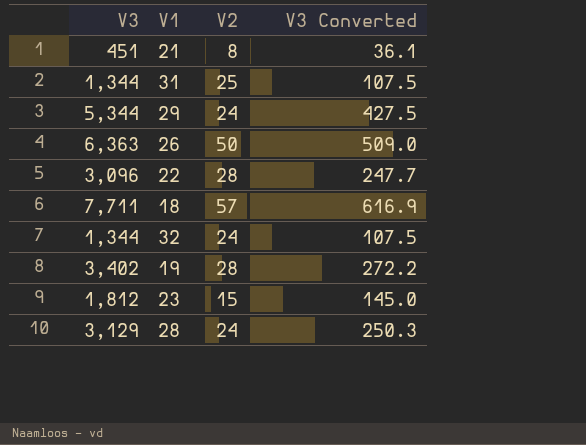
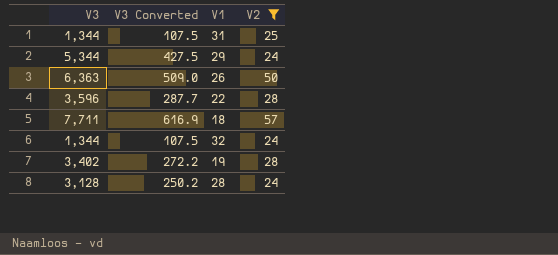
filter: none -> V2 >= 24
column V3 Converted | position: 4 -> 2
22 | V3: 3,096 -> 3,596
22 | V3 Converted: 247.7 -> 287.7
28 | V3: 3,129 -> 3,128
28 | V3 Converted: 250.3 -> 250.2

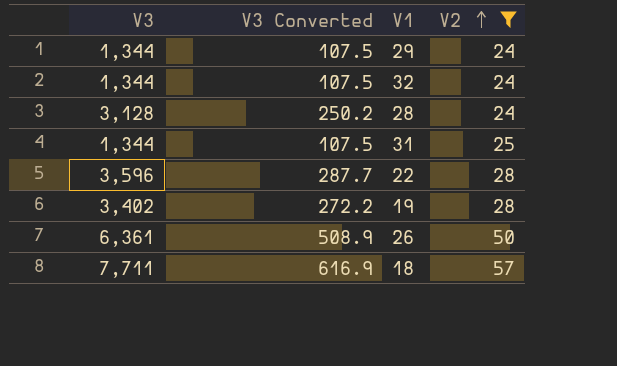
row order: none -> V2 ascending
29 | V3: 5,344 -> 1,344
29 | V3 Converted: 427.5 -> 107.5
26 | V3: 6,363 -> 6,361
26 | V3 Converted: 509.0 -> 508.9

